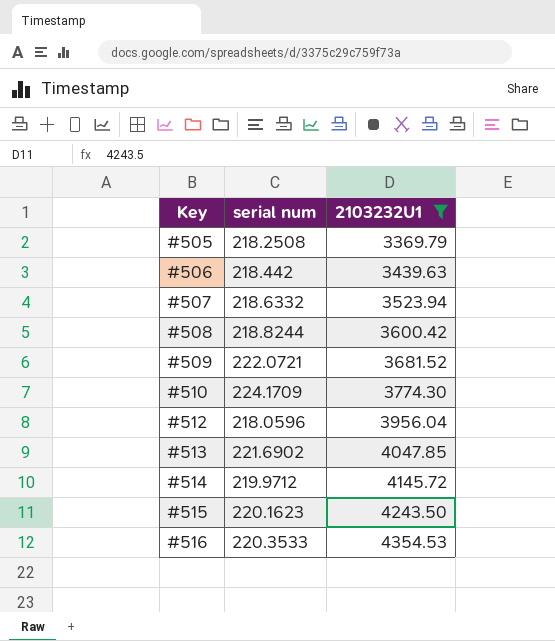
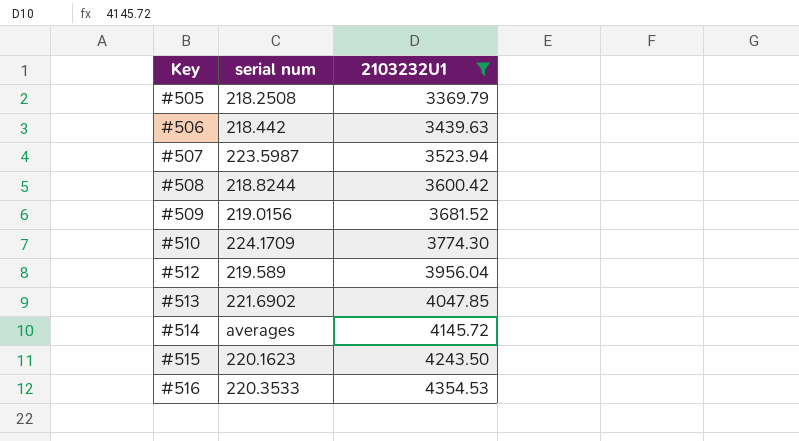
#507 | serial num: 218.6332 -> 223.5987
#509 | serial num: 222.0721 -> 219.0156
#512 | serial num: 218.0596 -> 219.589
#514 | serial num: 219.9712 -> averages

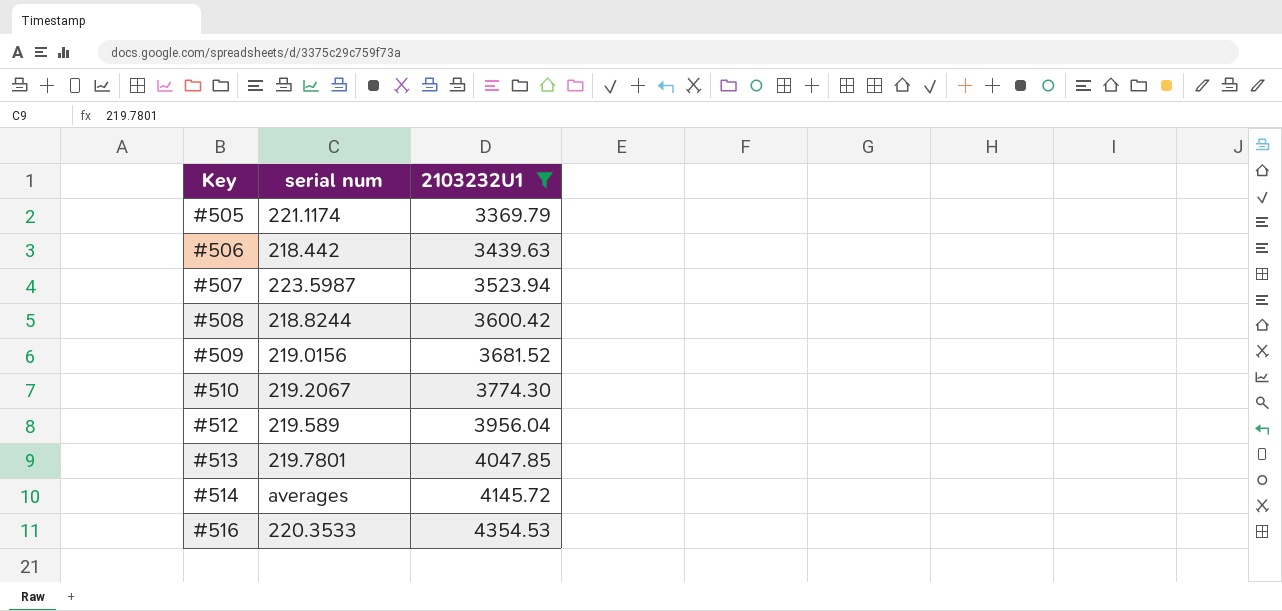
row #515: 220.1623 | 4243.50 -> none
#505 | serial num: 218.2508 -> 221.1174
#510 | serial num: 224.1709 -> 219.2067
#513 | serial num: 221.6902 -> 219.7801

